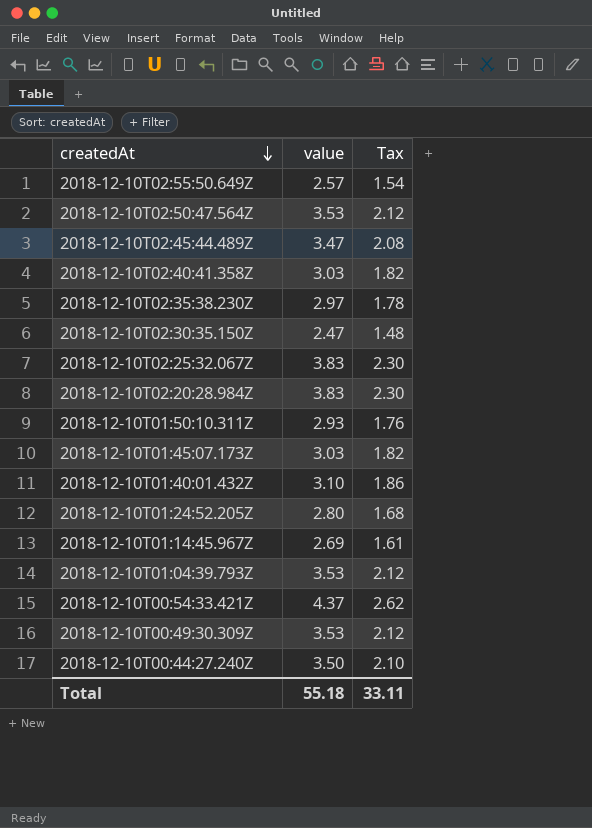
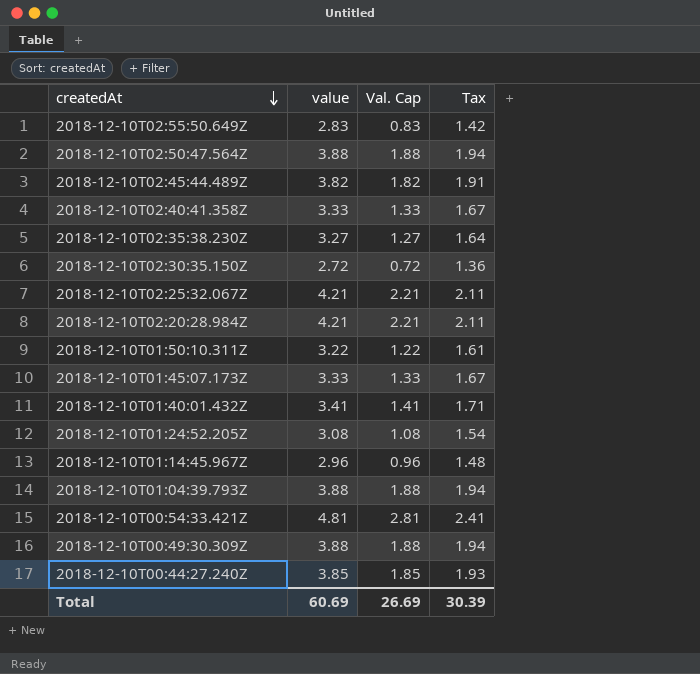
column Val. Cap | formula: none -> [value] - 2
column Tax | formula: [value] * 0.6 -> [value] * 0.5
2018-12-10T02:55:50.649Z | value: 2.57 -> 2.83
2018-12-10T02:50:47.564Z | value: 3.53 -> 3.88
2018-12-10T02:45:44.489Z | value: 3.47 -> 3.82
2018-12-10T02:40:41.358Z | value: 3.03 -> 3.33
2018-12-10T02:35:38.230Z | value: 2.97 -> 3.27
2018-12-10T02:30:35.150Z | value: 2.47 -> 2.72
2018-12-10T02:25:32.067Z | value: 3.83 -> 4.21
2018-12-10T02:20:28.984Z | value: 3.83 -> 4.21
2018-12-10T01:50:10.311Z | value: 2.93 -> 3.22
2018-12-10T01:45:07.173Z | value: 3.03 -> 3.33
2018-12-10T01:40:01.432Z | value: 3.10 -> 3.41
2018-12-10T01:24:52.205Z | value: 2.80 -> 3.08
2018-12-10T01:14:45.967Z | value: 2.69 -> 2.96
2018-12-10T01:04:39.793Z | value: 3.53 -> 3.88
2018-12-10T00:54:33.421Z | value: 4.37 -> 4.81
2018-12-10T00:49:30.309Z | value: 3.53 -> 3.88
2018-12-10T00:44:27.240Z | value: 3.50 -> 3.85
Total | value: 55.18 -> 60.69
Total | Tax: 33.11 -> 30.39

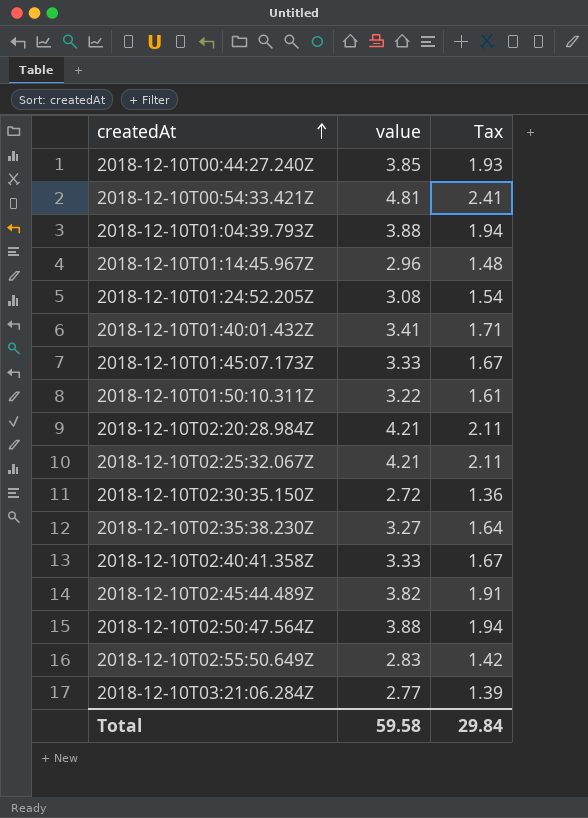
row order: createdAt descending -> createdAt ascending
column Val. Cap | formula: [value] - 2 -> none
row 2018-12-10T00:49:30.309Z: 3.88 | 1.88 | 1.94 -> none
row 2018-12-10T03:21:06.284Z: none -> 2.77 | 1.39
Total | value: 60.69 -> 59.58
Total | Tax: 30.39 -> 29.84

